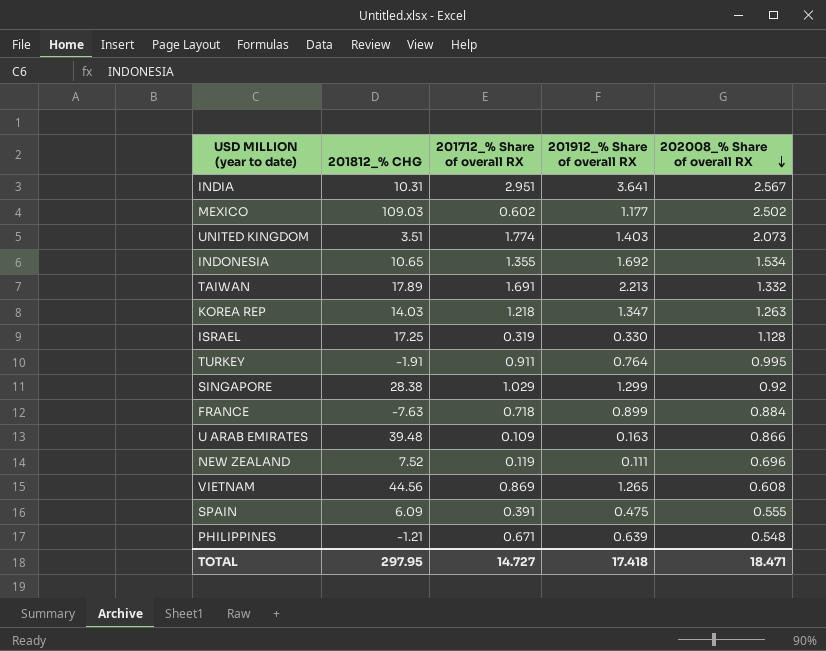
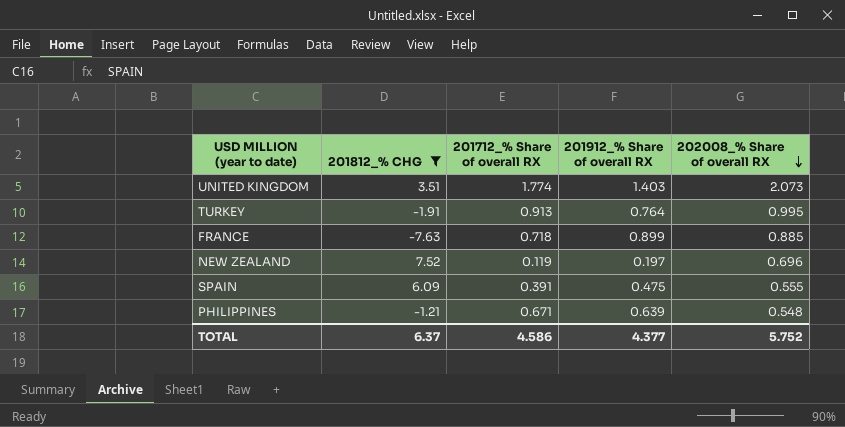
filter: none -> 201812_% CHG <= 7.52
TURKEY | 201712_% Share of overall RX: 0.911 -> 0.913
FRANCE | 202008_% Share of overall RX: 0.884 -> 0.885
NEW ZEALAND | 201912_% Share of overall RX: 0.111 -> 0.197
TOTAL | 201812_% CHG: 297.95 -> 6.37
TOTAL | 201712_% Share of overall RX: 14.727 -> 4.586
TOTAL | 201912_% Share of overall RX: 17.418 -> 4.377
TOTAL | 202008_% Share of overall RX: 18.471 -> 5.752

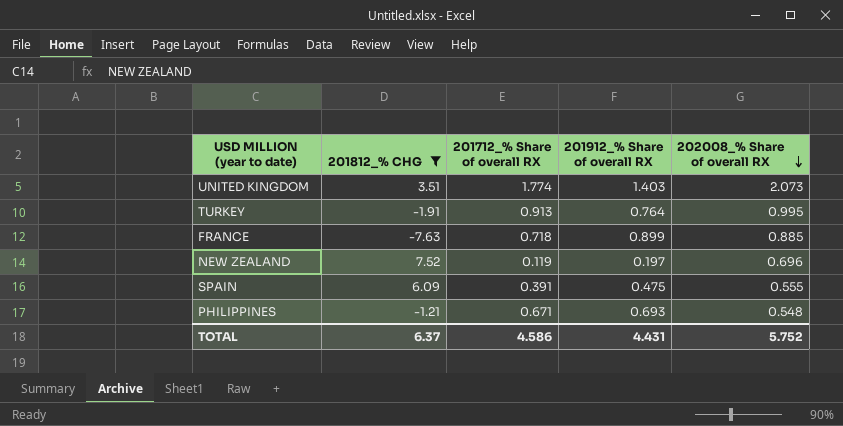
PHILIPPINES | 201912_% Share of overall RX: 0.639 -> 0.693
TOTAL | 201912_% Share of overall RX: 4.377 -> 4.431

